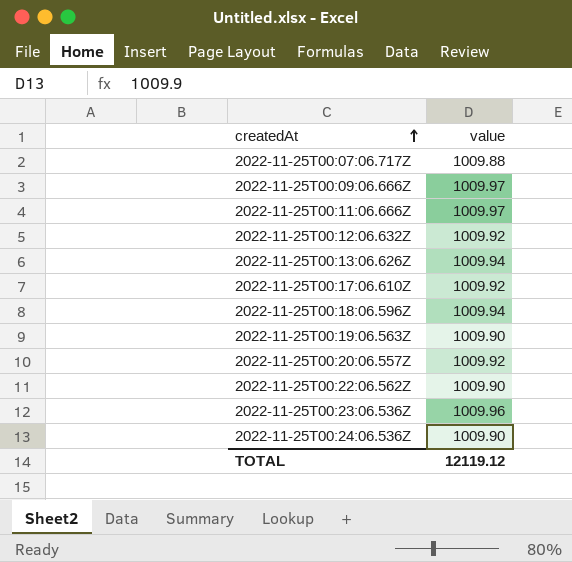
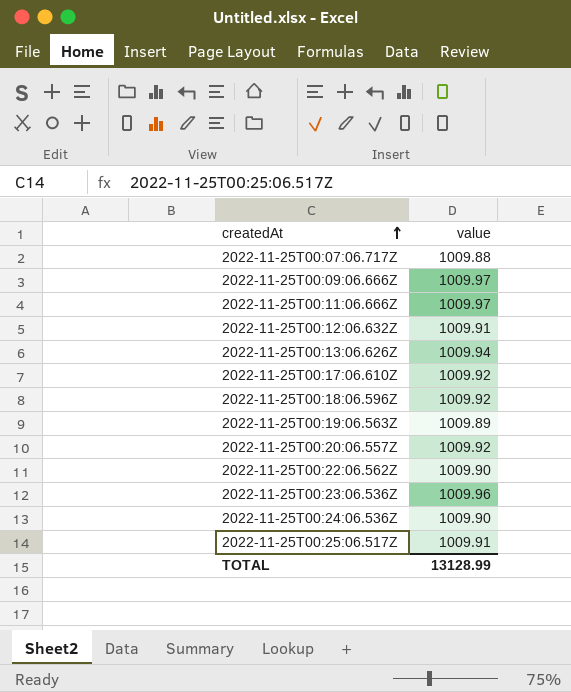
2022-11-25T00:12:06.632Z | value: 1009.92 -> 1009.91
2022-11-25T00:18:06.596Z | value: 1009.94 -> 1009.92
2022-11-25T00:19:06.563Z | value: 1009.90 -> 1009.89
row 2022-11-25T00:25:06.517Z: none -> 1009.91
TOTAL | value: 12119.12 -> 13128.99

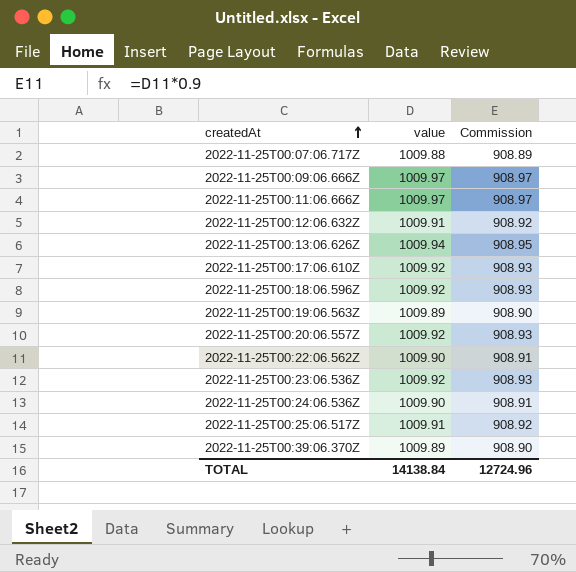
column Commission | formula: none -> [value] * 0.9
2022-11-25T00:23:06.536Z | value: 1009.96 -> 1009.92
row 2022-11-25T00:39:06.370Z: none -> 1009.89 | 908.90
TOTAL | value: 13128.99 -> 14138.84

